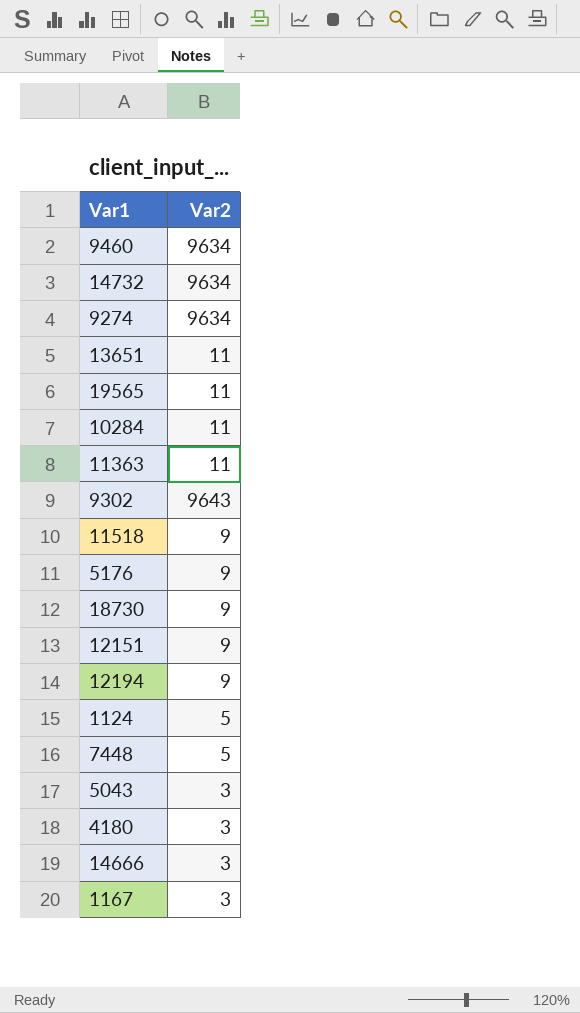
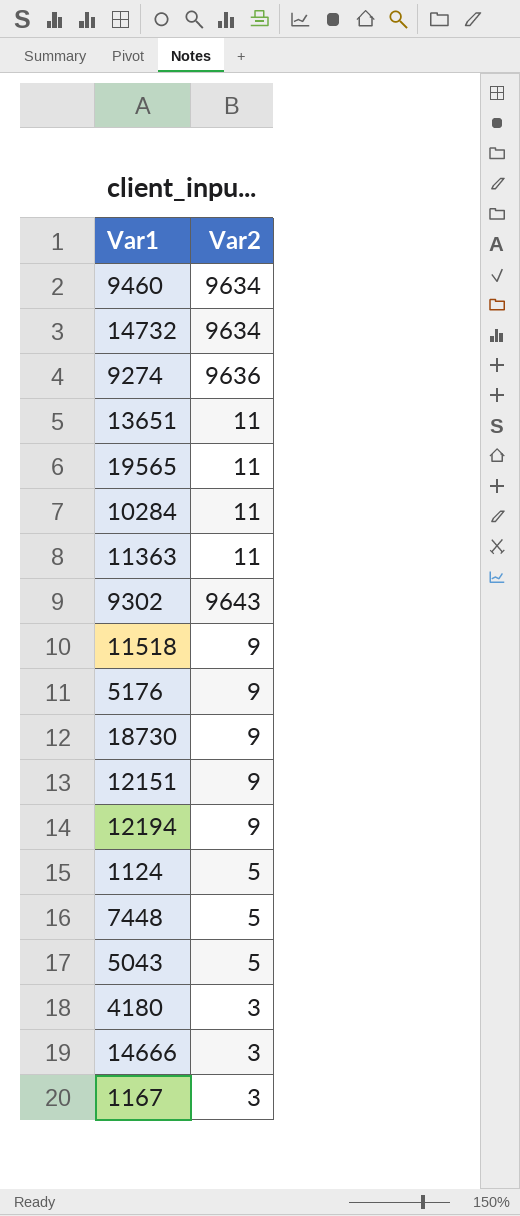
9274 | Var2: 9634 -> 9636
5043 | Var2: 3 -> 5

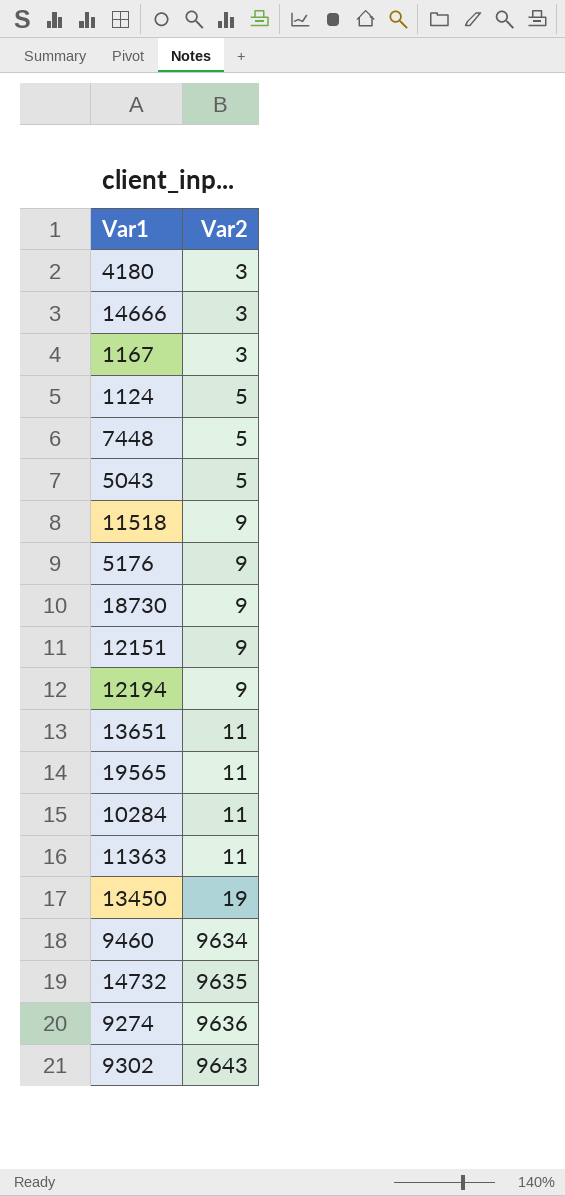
row order: none -> Var2 ascending
row 13450: none -> 19
14732 | Var2: 9634 -> 9635

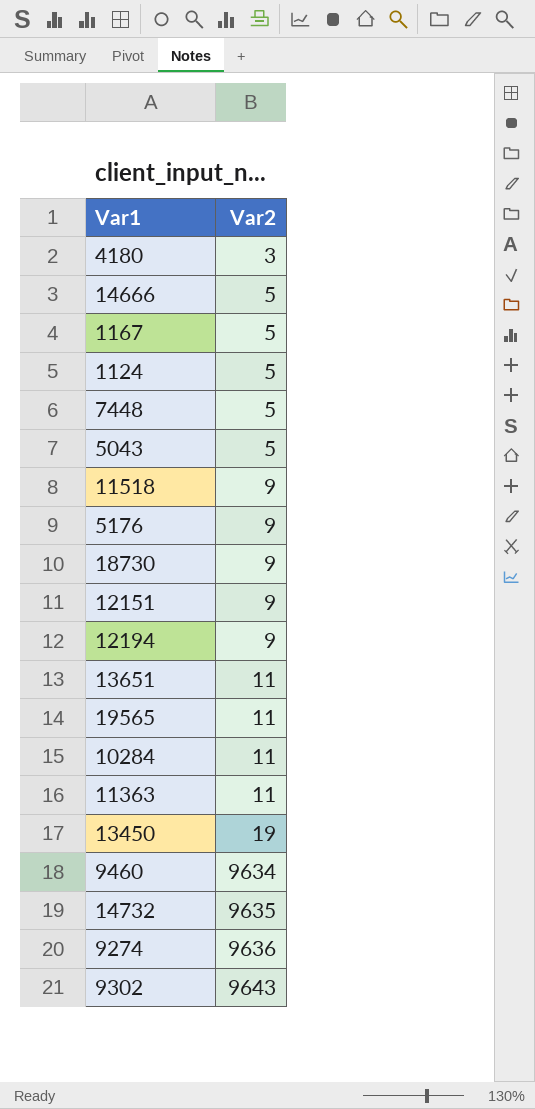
14666 | Var2: 3 -> 5
1167 | Var2: 3 -> 5

